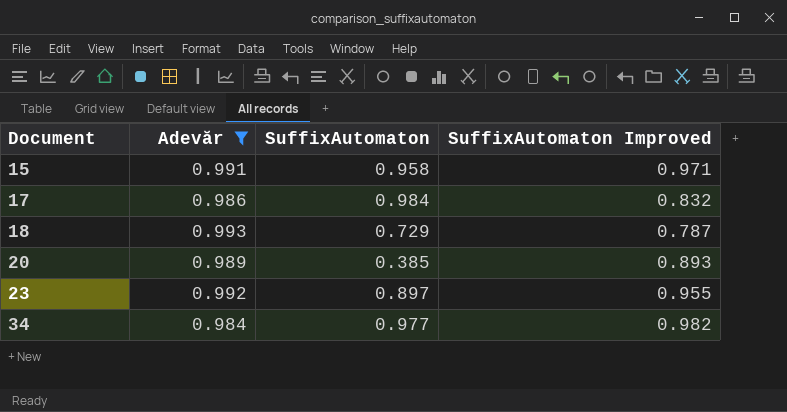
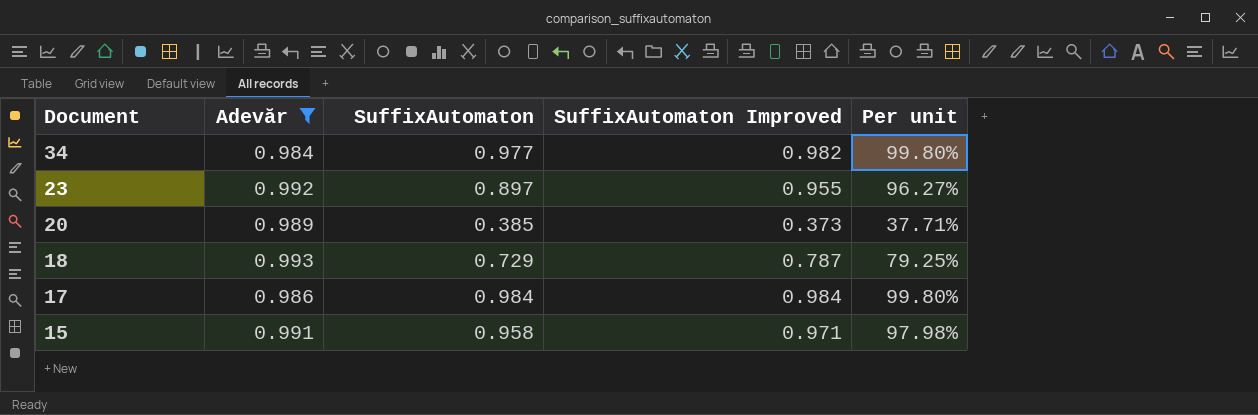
row order: Document ascending -> Document descending
column Per unit | formula: none -> [SuffixAutomaton Improved] / [Adevăr]
20 | SuffixAutomaton Improved: 0.893 -> 0.373
17 | SuffixAutomaton Improved: 0.832 -> 0.984

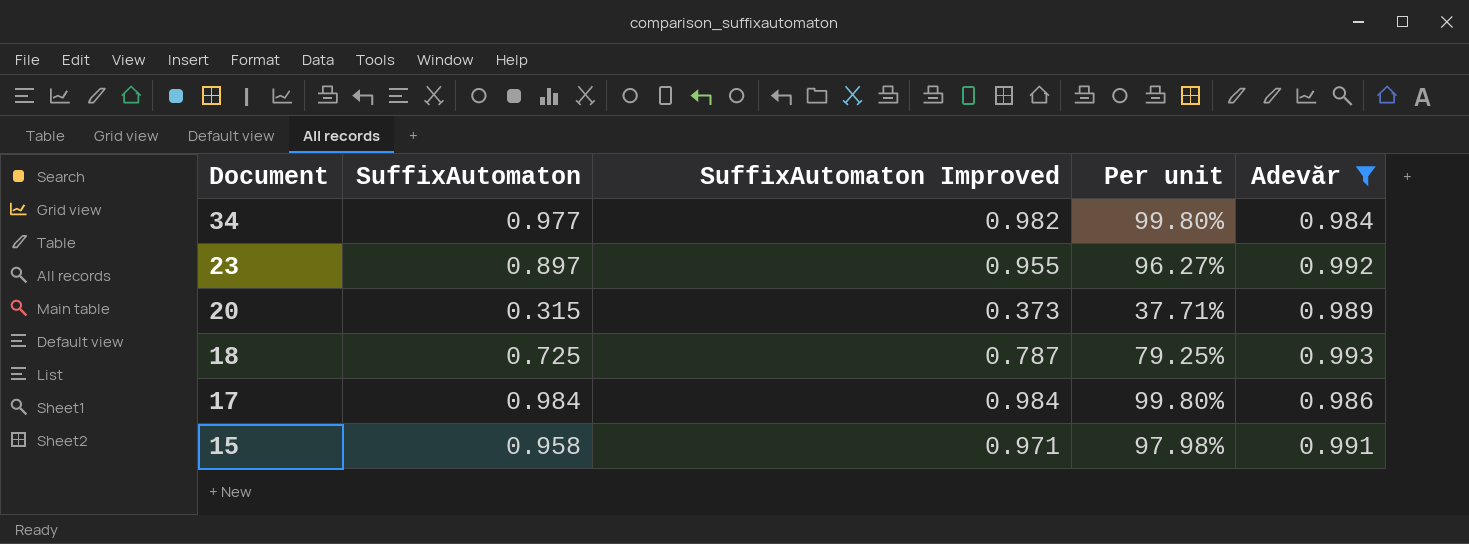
column Adevăr | position: 2 -> 5
20 | SuffixAutomaton: 0.385 -> 0.315
18 | SuffixAutomaton: 0.729 -> 0.725

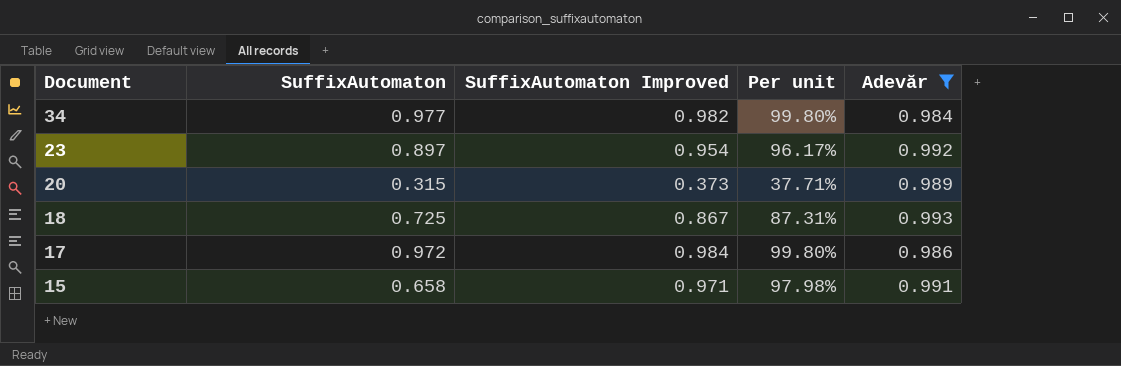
23 | SuffixAutomaton Improved: 0.955 -> 0.954
23 | Per unit: 96.27% -> 96.17%
18 | SuffixAutomaton Improved: 0.787 -> 0.867
18 | Per unit: 79.25% -> 87.31%
17 | SuffixAutomaton: 0.984 -> 0.972
15 | SuffixAutomaton: 0.958 -> 0.658

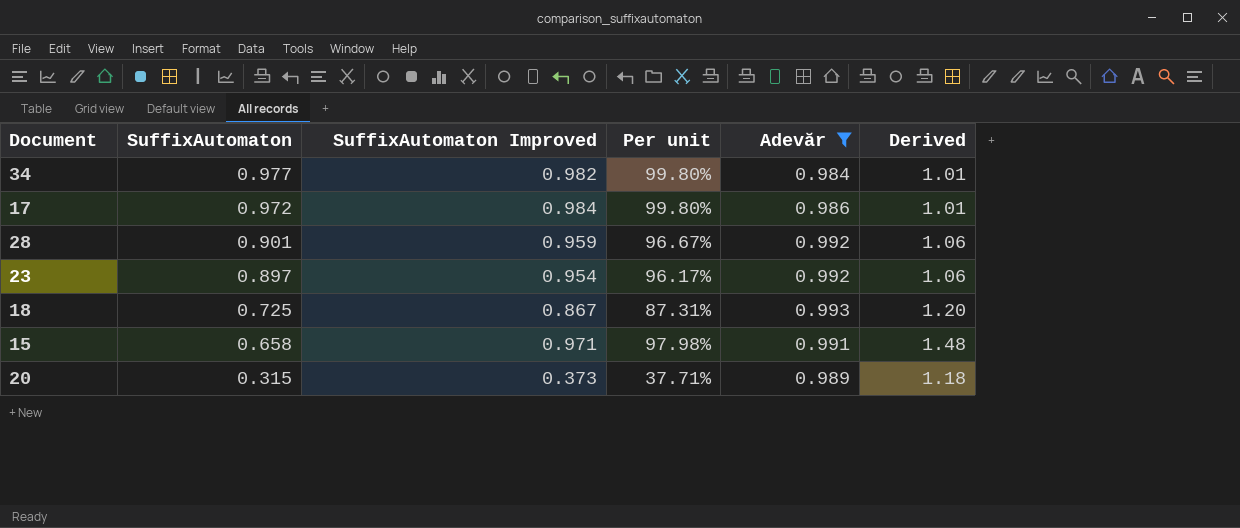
row order: Document descending -> SuffixAutomaton descending
column Derived | formula: none -> [SuffixAutomaton Improved] / [SuffixAutomaton]
row 28: none -> 0.901 | 0.959 | 96.67% | 0.992 | 1.06

